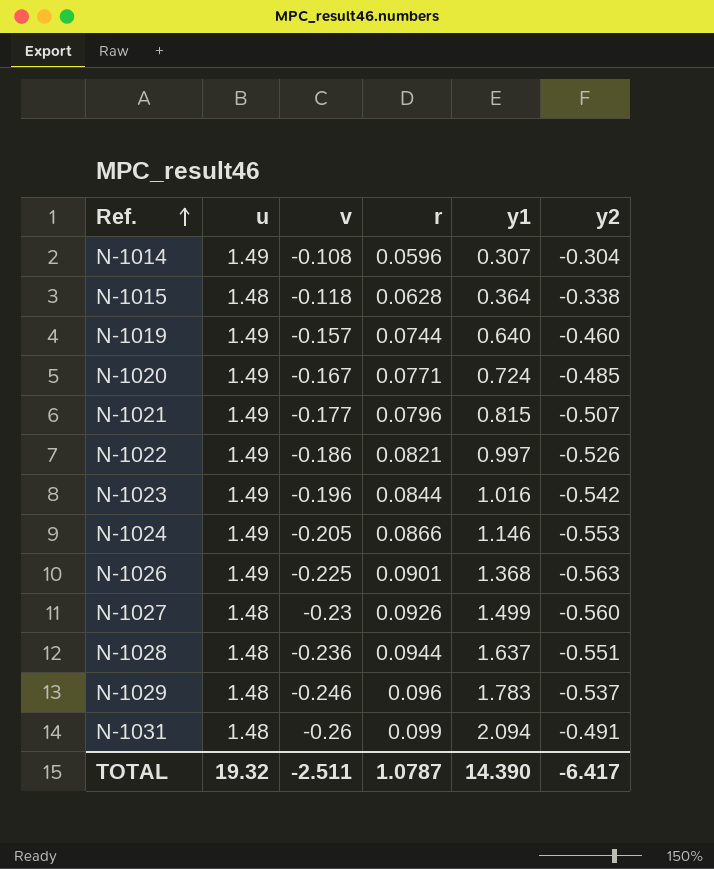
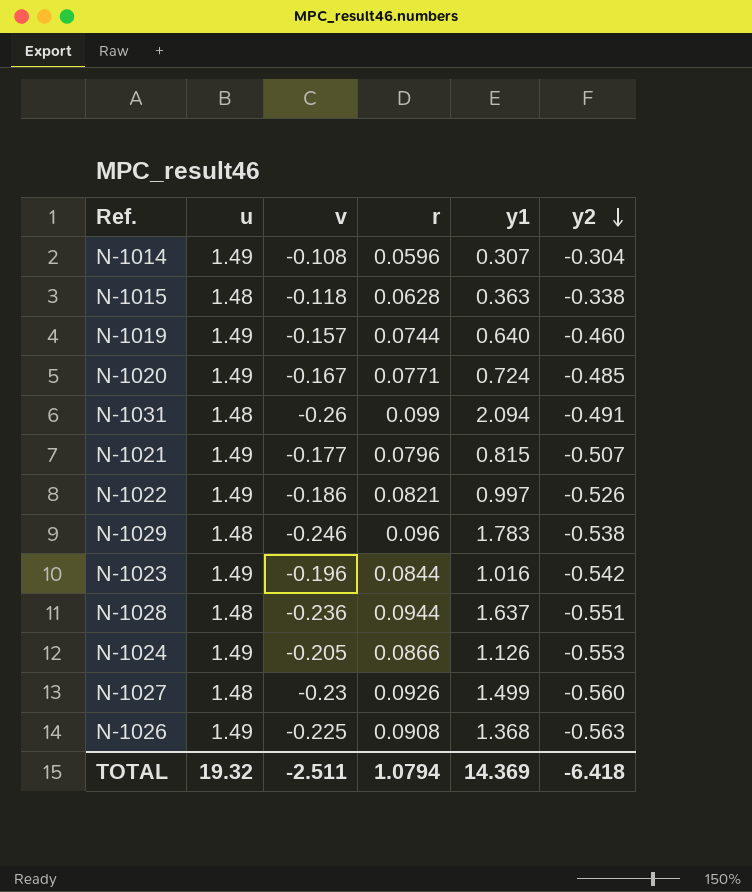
row order: Ref. ascending -> y2 descending
N-1015 | y1: 0.364 -> 0.363
N-1029 | y2: -0.537 -> -0.538
N-1024 | y1: 1.146 -> 1.126
N-1026 | r: 0.0901 -> 0.0908
TOTAL | r: 1.0787 -> 1.0794
TOTAL | y1: 14.390 -> 14.369
TOTAL | y2: -6.417 -> -6.418

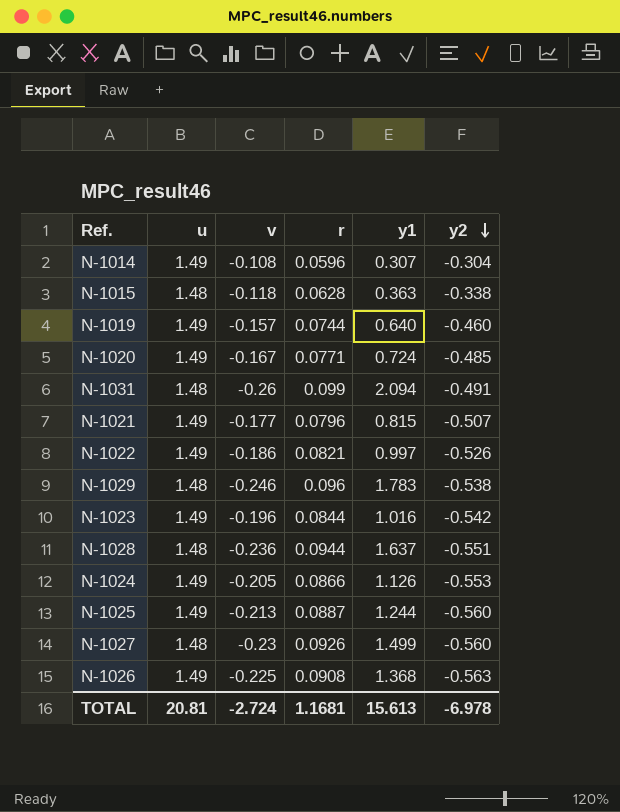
row N-1025: none -> 1.49 | -0.213 | 0.0887 | 1.244 | -0.560
TOTAL | u: 19.32 -> 20.81
TOTAL | v: -2.511 -> -2.724
TOTAL | r: 1.0794 -> 1.1681
TOTAL | y1: 14.369 -> 15.613
TOTAL | y2: -6.418 -> -6.978

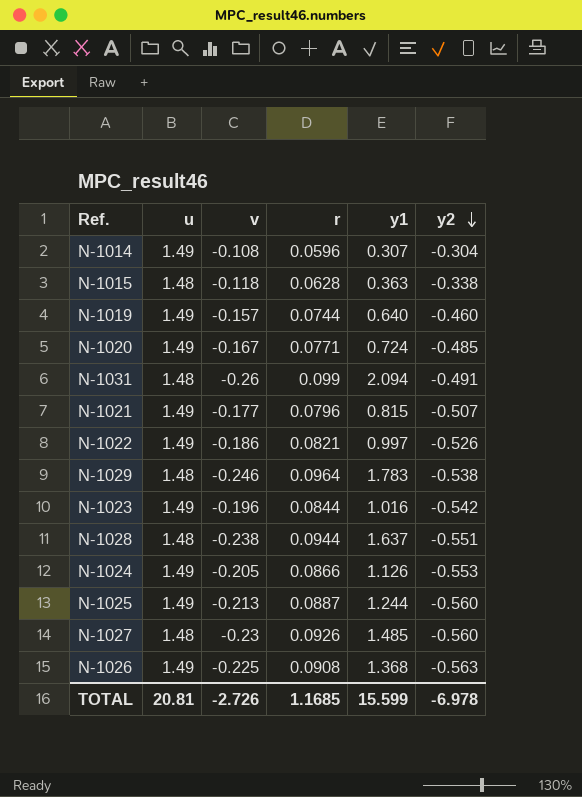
N-1029 | r: 0.096 -> 0.0964
N-1028 | v: -0.236 -> -0.238
N-1027 | y1: 1.499 -> 1.485
TOTAL | v: -2.724 -> -2.726
TOTAL | r: 1.1681 -> 1.1685
TOTAL | y1: 15.613 -> 15.599

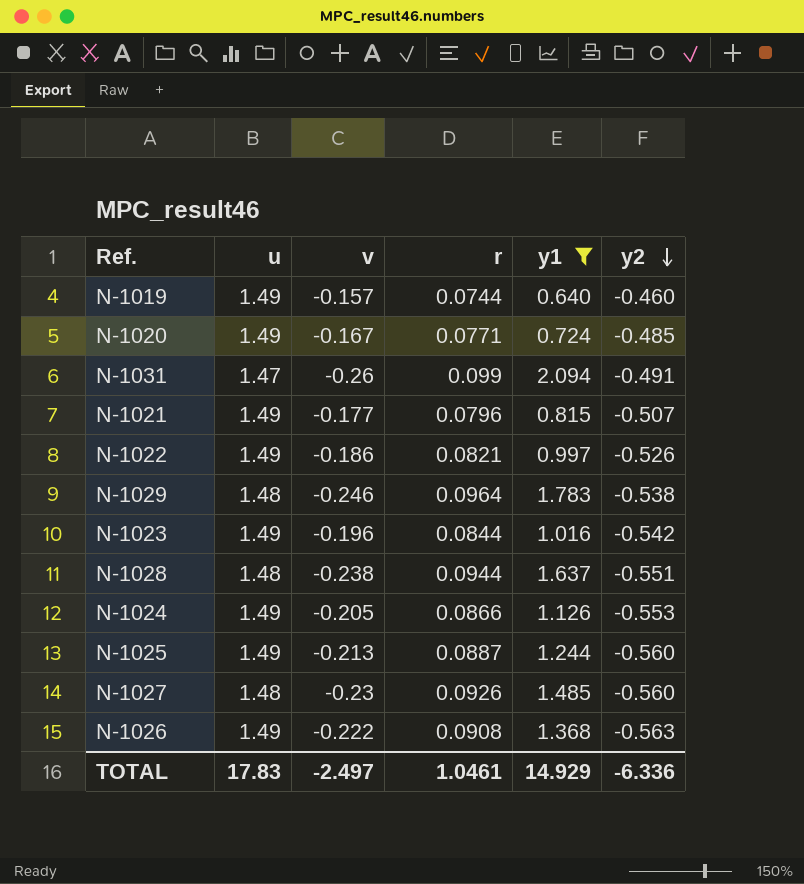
filter: none -> y1 >= 0.640
N-1031 | u: 1.48 -> 1.47
N-1026 | v: -0.225 -> -0.222
TOTAL | u: 20.81 -> 17.83
TOTAL | v: -2.726 -> -2.497
TOTAL | r: 1.1685 -> 1.0461
TOTAL | y1: 15.599 -> 14.929
TOTAL | y2: -6.978 -> -6.336

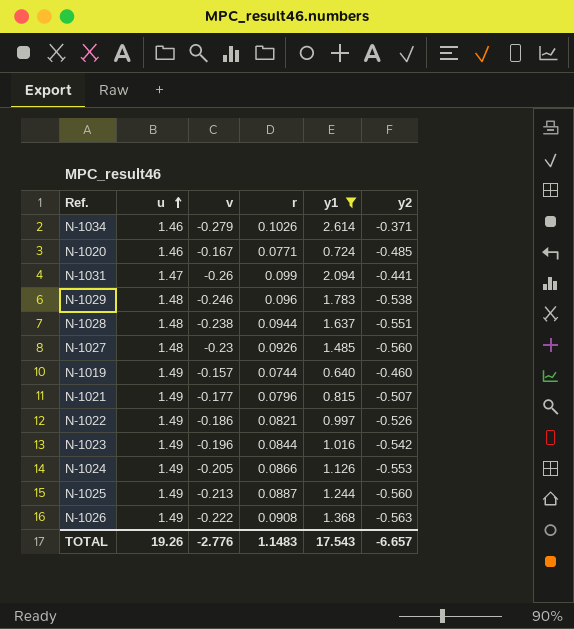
row order: y2 descending -> u ascending
row N-1034: none -> 1.46 | -0.279 | 0.1026 | 2.614 | -0.371
N-1020 | u: 1.49 -> 1.46
N-1031 | y2: -0.491 -> -0.441
N-1029 | r: 0.0964 -> 0.096
TOTAL | u: 17.83 -> 19.26
TOTAL | v: -2.497 -> -2.776
TOTAL | r: 1.0461 -> 1.1483
TOTAL | y1: 14.929 -> 17.543
TOTAL | y2: -6.336 -> -6.657

